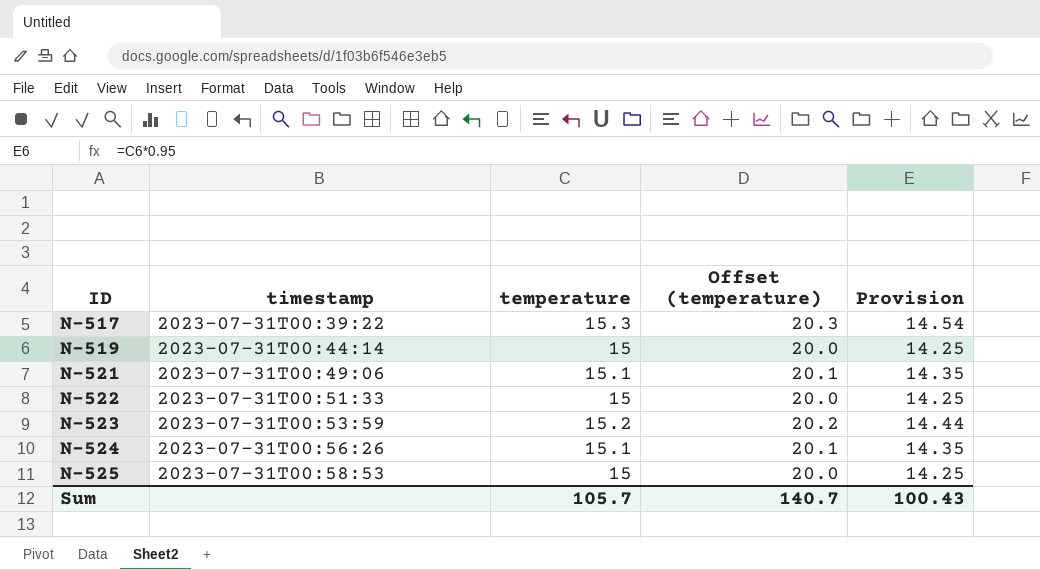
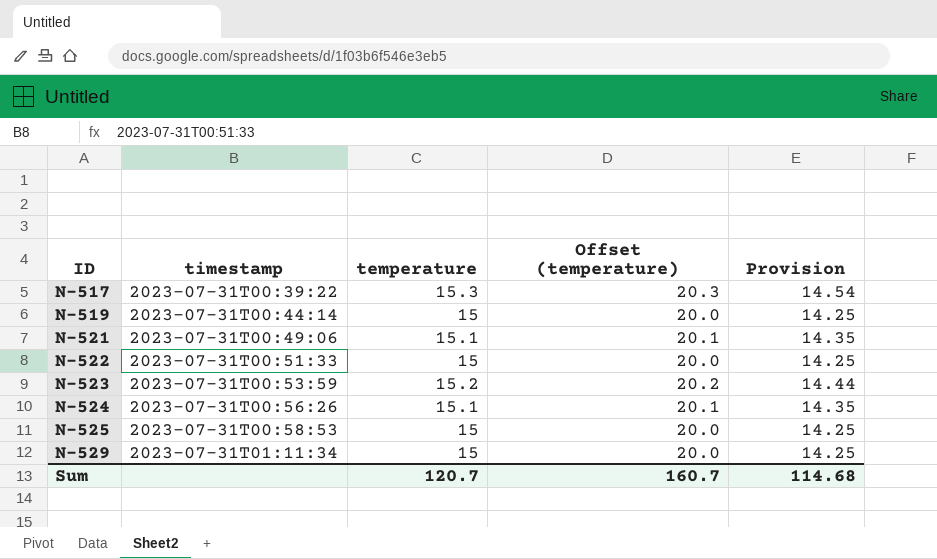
row N-529: none -> 2023-07-31T01:11:34 | 15 | 20.0 | 14.25
Sum | temperature: 105.7 -> 120.7
Sum | Offset (temperature): 140.7 -> 160.7
Sum | Provision: 100.43 -> 114.68

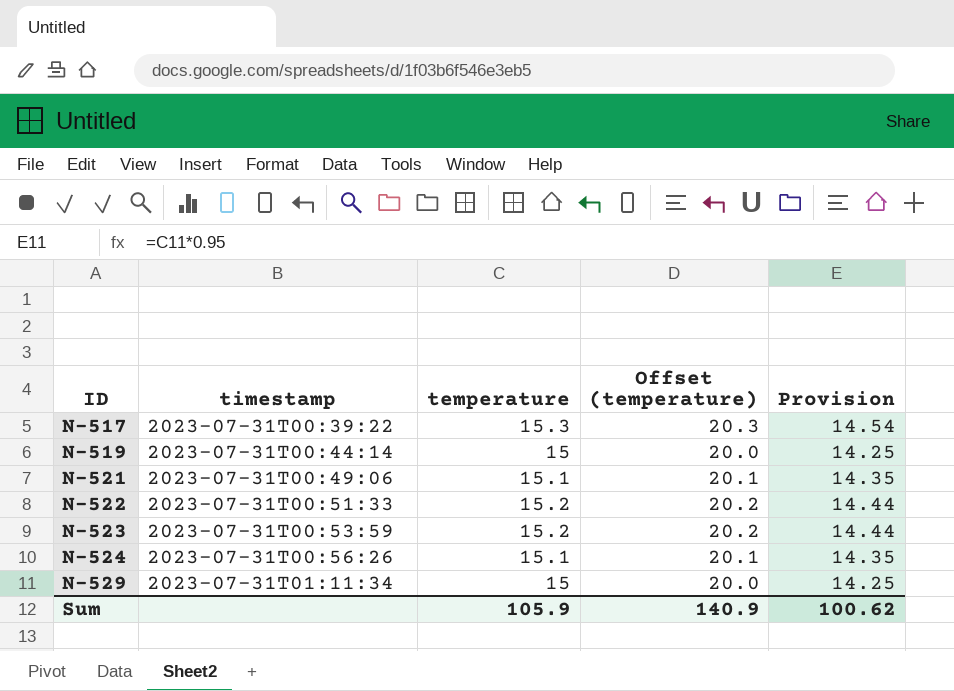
row N-525: 2023-07-31T00:58:53 | 15 | 20.0 | 14.25 -> none
N-522 | temperature: 15 -> 15.2
N-522 | Offset (temperature): 20.0 -> 20.2
N-522 | Provision: 14.25 -> 14.44
Sum | temperature: 120.7 -> 105.9
Sum | Offset (temperature): 160.7 -> 140.9
Sum | Provision: 114.68 -> 100.62

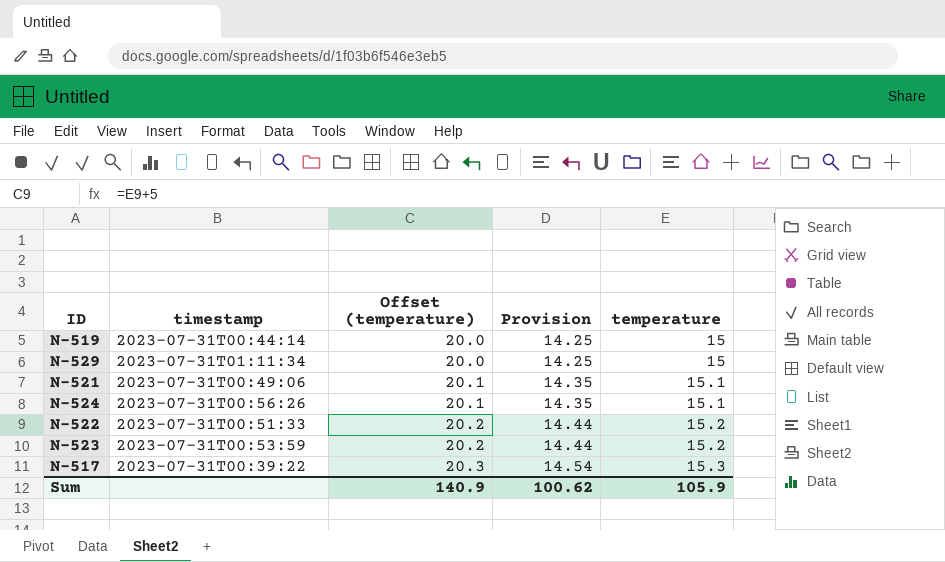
row order: ID ascending -> Offset (temperature) ascending
column temperature | position: 3 -> 5

